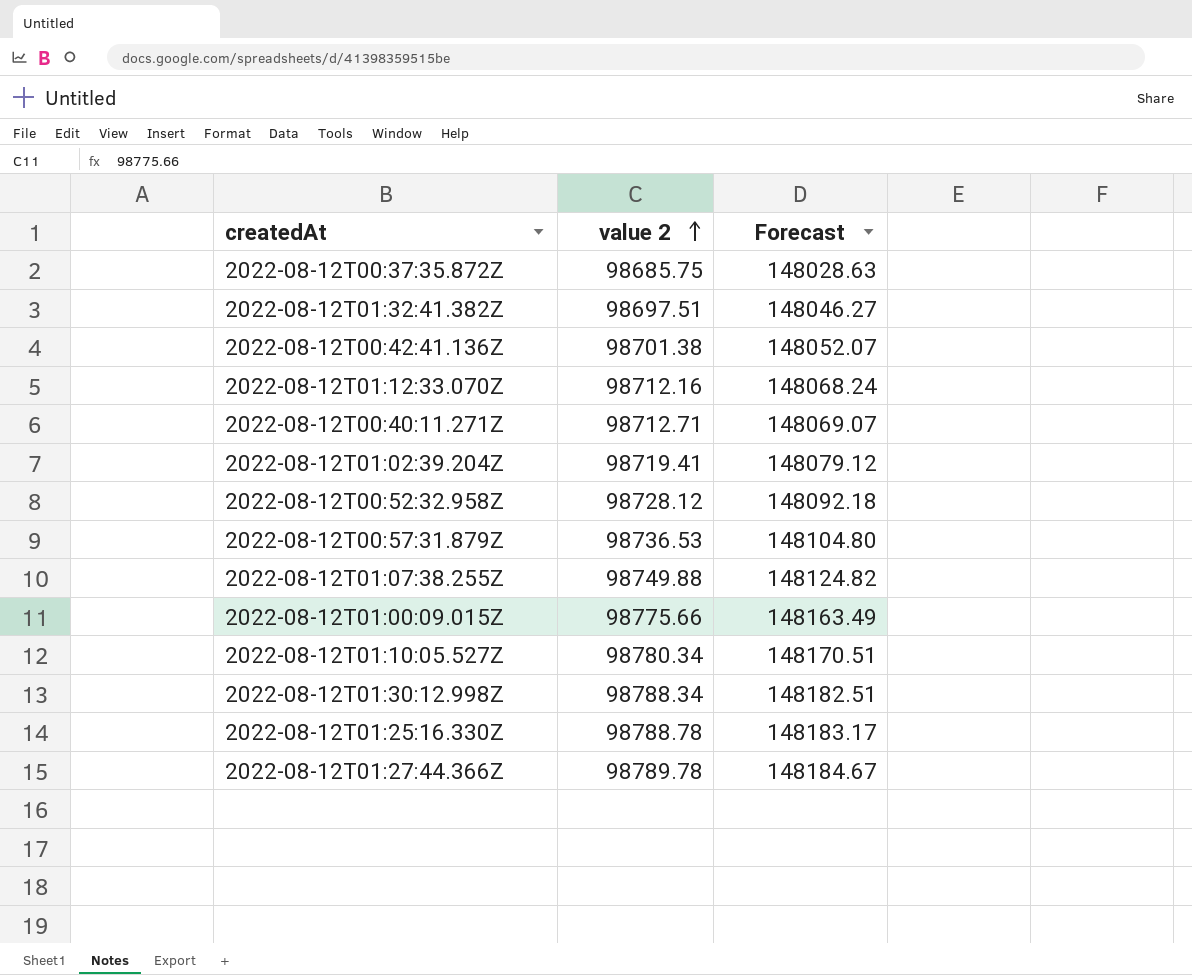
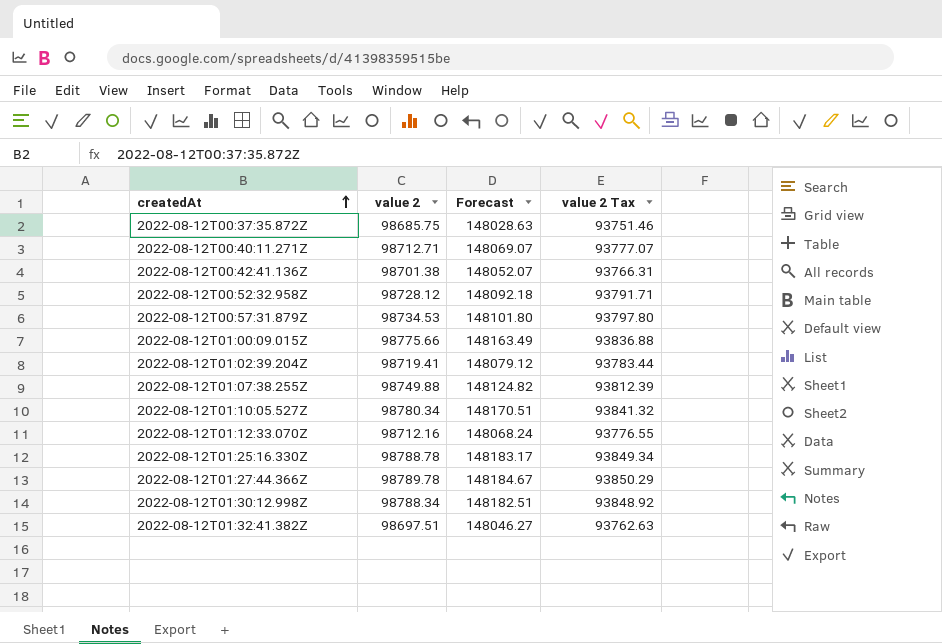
row order: value 2 ascending -> createdAt ascending
column value 2 Tax | formula: none -> [value 2] * 0.95
2022-08-12T00:57:31.879Z | value 2: 98736.53 -> 98734.53
2022-08-12T00:57:31.879Z | Forecast: 148104.80 -> 148101.80

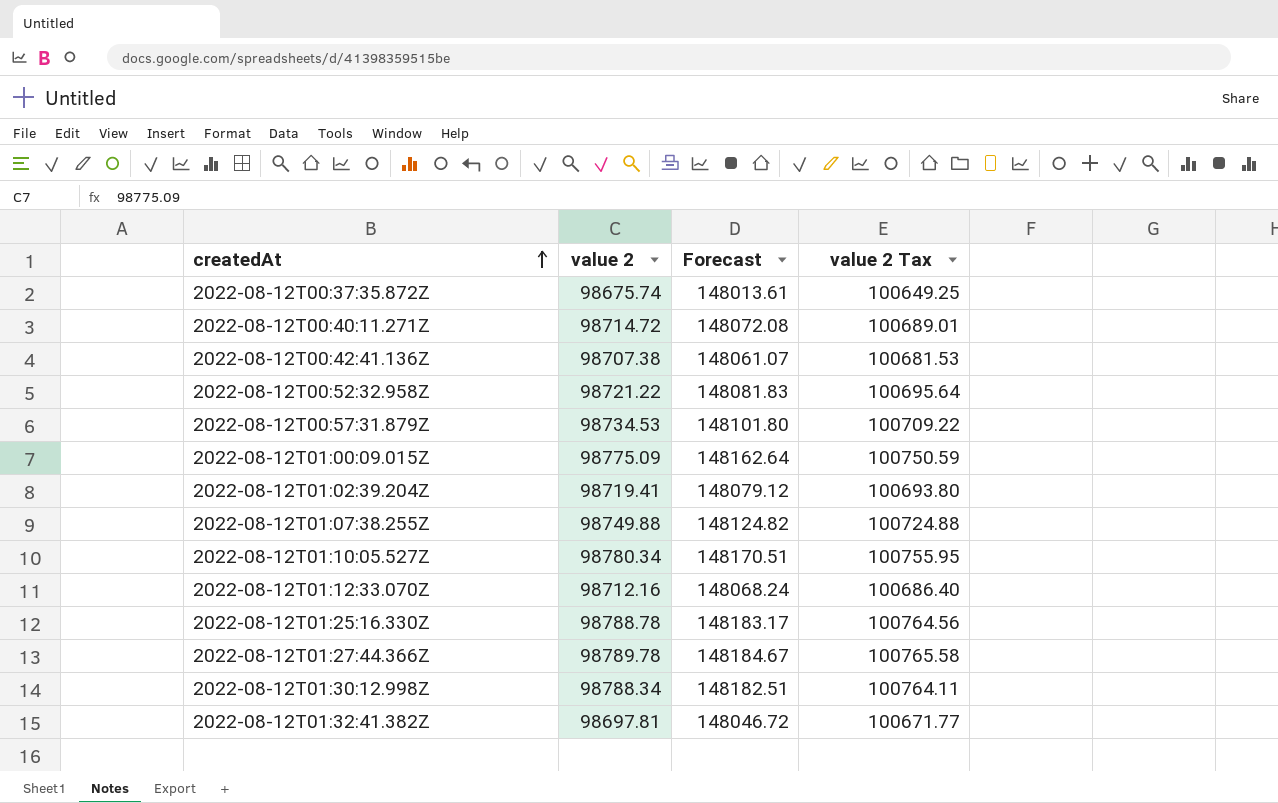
column value 2 Tax | formula: [value 2] * 0.95 -> [value 2] * 1.02
2022-08-12T00:37:35.872Z | value 2: 98685.75 -> 98675.74
2022-08-12T00:37:35.872Z | Forecast: 148028.63 -> 148013.61
2022-08-12T00:40:11.271Z | value 2: 98712.71 -> 98714.72
2022-08-12T00:40:11.271Z | Forecast: 148069.07 -> 148072.08
2022-08-12T00:42:41.136Z | value 2: 98701.38 -> 98707.38
2022-08-12T00:42:41.136Z | Forecast: 148052.07 -> 148061.07
2022-08-12T00:52:32.958Z | value 2: 98728.12 -> 98721.22
2022-08-12T00:52:32.958Z | Forecast: 148092.18 -> 148081.83
2022-08-12T01:00:09.015Z | value 2: 98775.66 -> 98775.09
2022-08-12T01:00:09.015Z | Forecast: 148163.49 -> 148162.64
2022-08-12T01:32:41.382Z | value 2: 98697.51 -> 98697.81
2022-08-12T01:32:41.382Z | Forecast: 148046.27 -> 148046.72

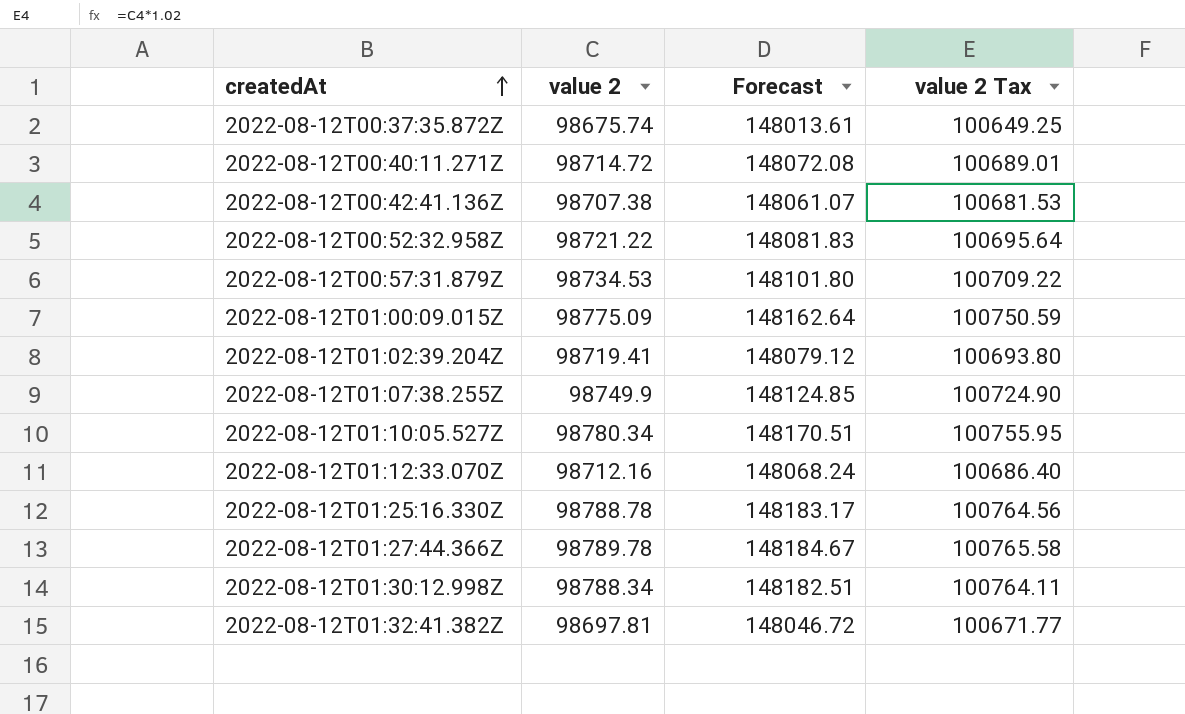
2022-08-12T01:07:38.255Z | value 2: 98749.88 -> 98749.9
2022-08-12T01:07:38.255Z | Forecast: 148124.82 -> 148124.85
2022-08-12T01:07:38.255Z | value 2 Tax: 100724.88 -> 100724.90

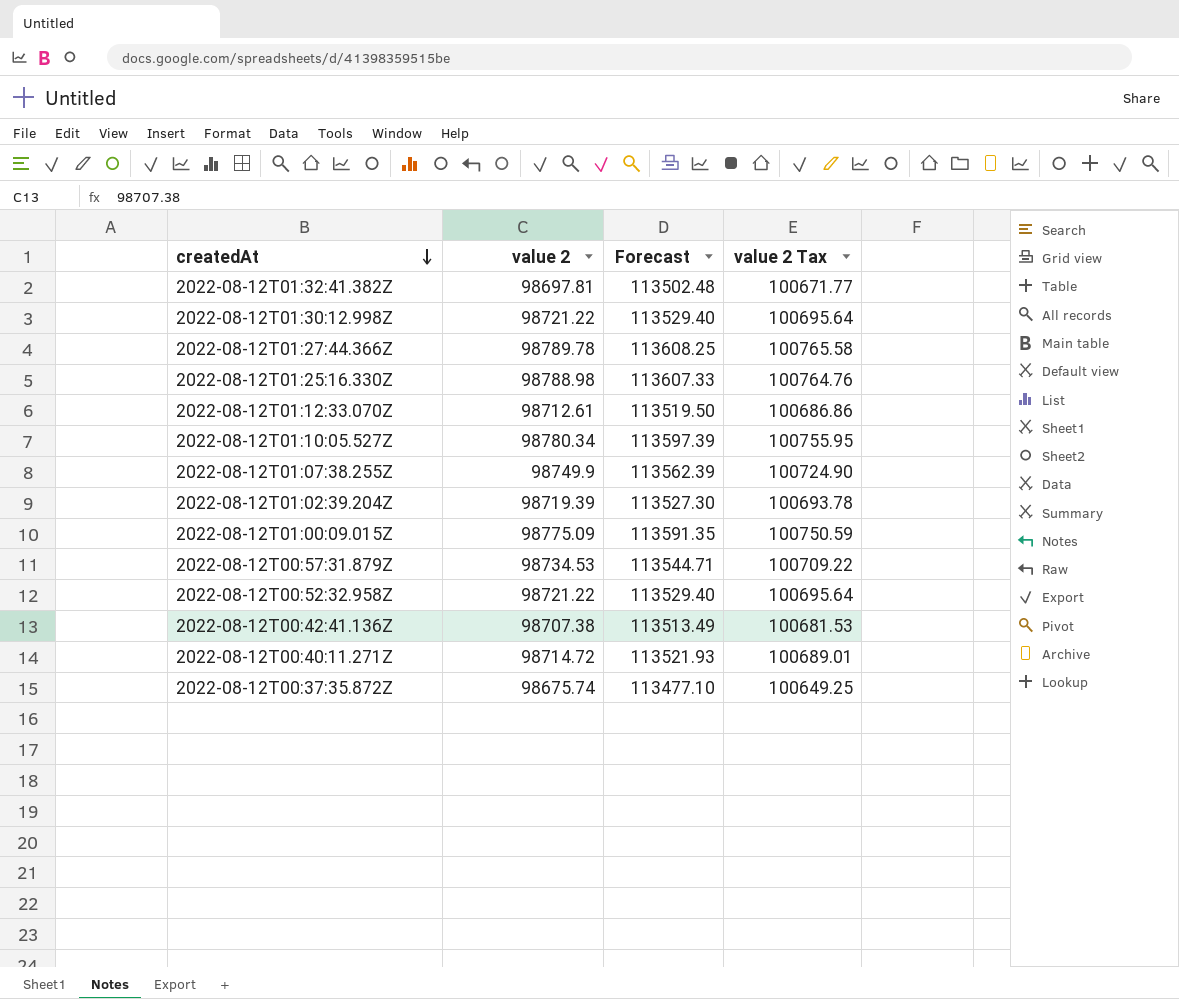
row order: createdAt ascending -> createdAt descending
column Forecast | formula: [value 2] * 1.5 -> [value 2] * 1.15
2022-08-12T01:30:12.998Z | value 2: 98788.34 -> 98721.22
2022-08-12T01:30:12.998Z | value 2 Tax: 100764.11 -> 100695.64
2022-08-12T01:25:16.330Z | value 2: 98788.78 -> 98788.98
2022-08-12T01:25:16.330Z | value 2 Tax: 100764.56 -> 100764.76
2022-08-12T01:12:33.070Z | value 2: 98712.16 -> 98712.61
2022-08-12T01:12:33.070Z | value 2 Tax: 100686.40 -> 100686.86
2022-08-12T01:02:39.204Z | value 2: 98719.41 -> 98719.39
2022-08-12T01:02:39.204Z | value 2 Tax: 100693.80 -> 100693.78

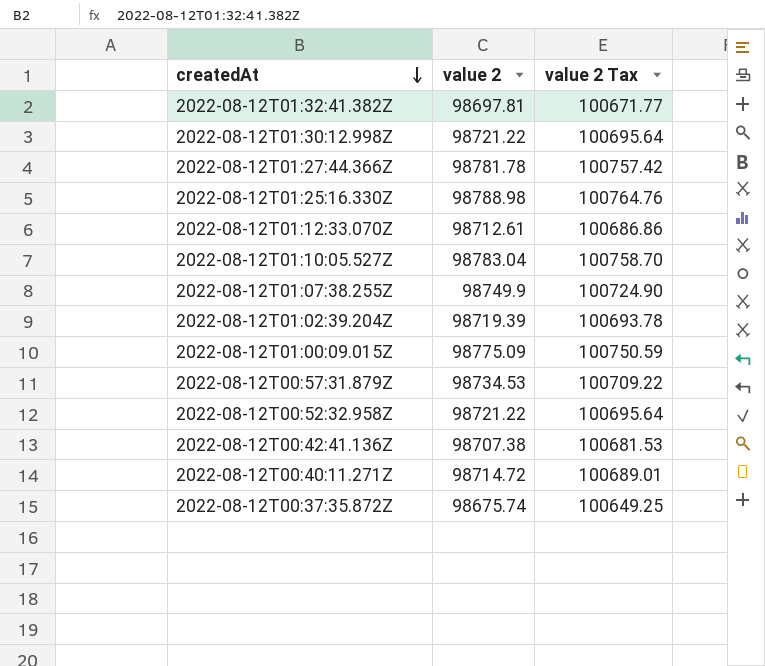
column Forecast | formula: [value 2] * 1.15 -> none
2022-08-12T01:27:44.366Z | value 2: 98789.78 -> 98781.78
2022-08-12T01:27:44.366Z | value 2 Tax: 100765.58 -> 100757.42
2022-08-12T01:10:05.527Z | value 2: 98780.34 -> 98783.04
2022-08-12T01:10:05.527Z | value 2 Tax: 100755.95 -> 100758.70

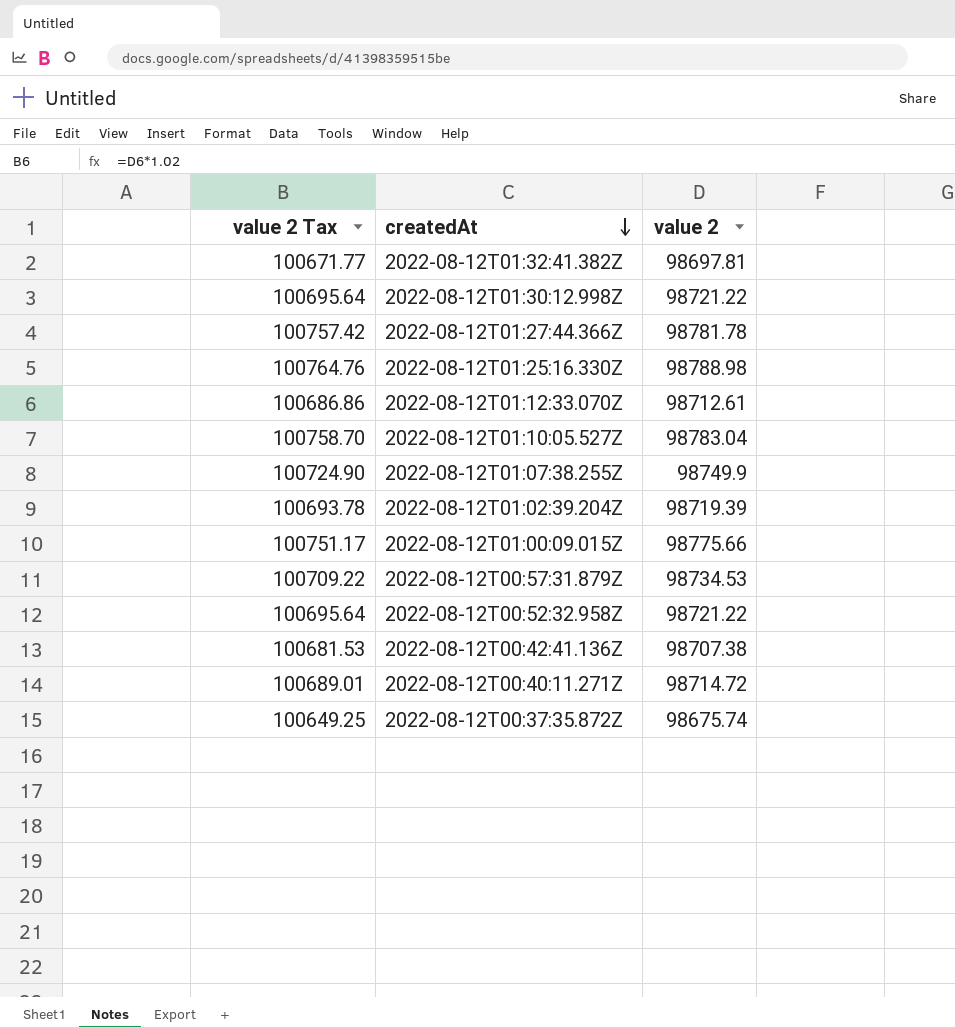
column value 2 Tax | position: 3 -> 1
2022-08-12T01:00:09.015Z | value 2 Tax: 100750.59 -> 100751.17
2022-08-12T01:00:09.015Z | value 2: 98775.09 -> 98775.66

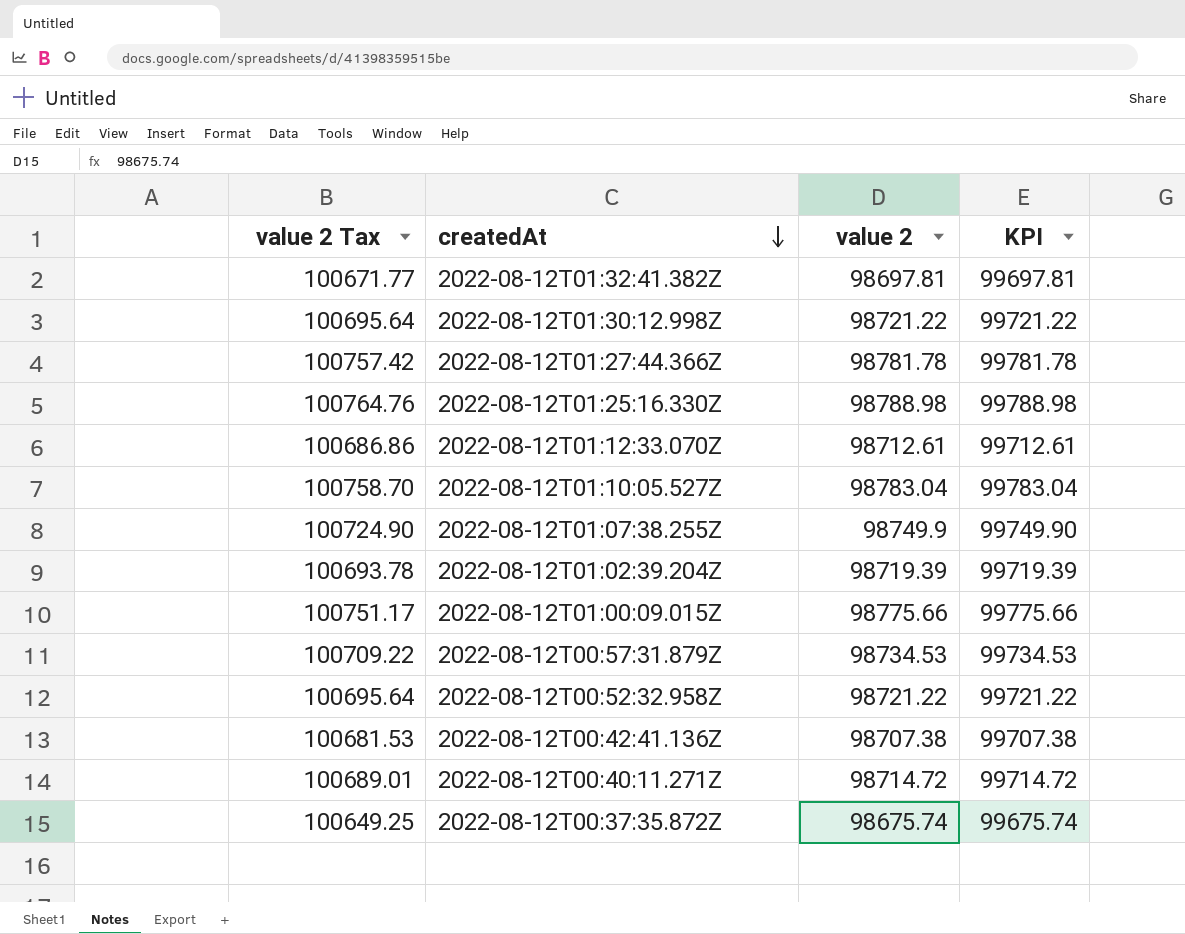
column KPI | formula: none -> [value 2] + 1000

